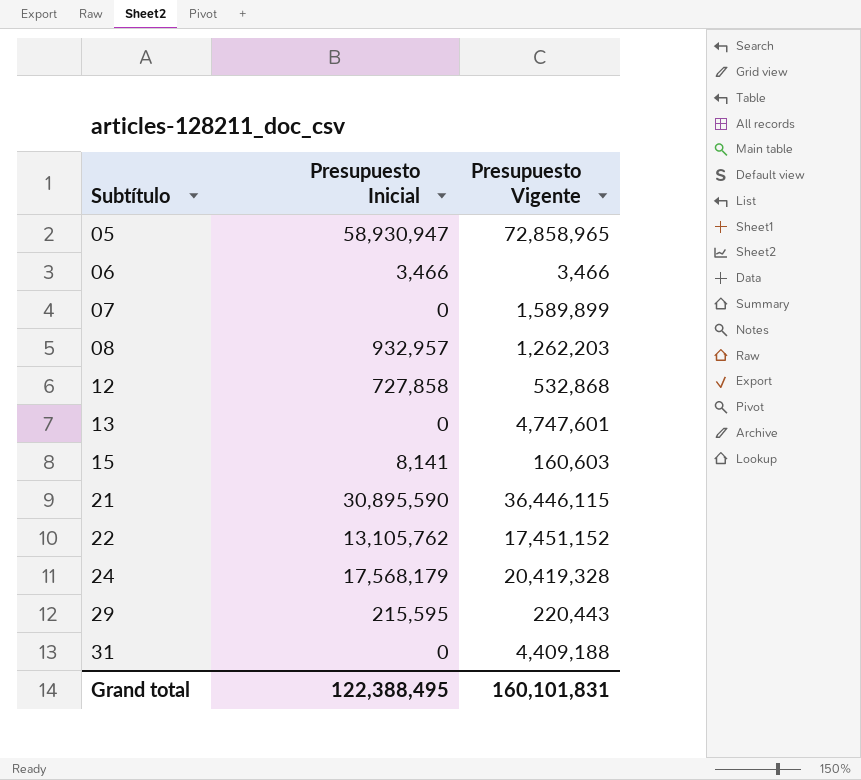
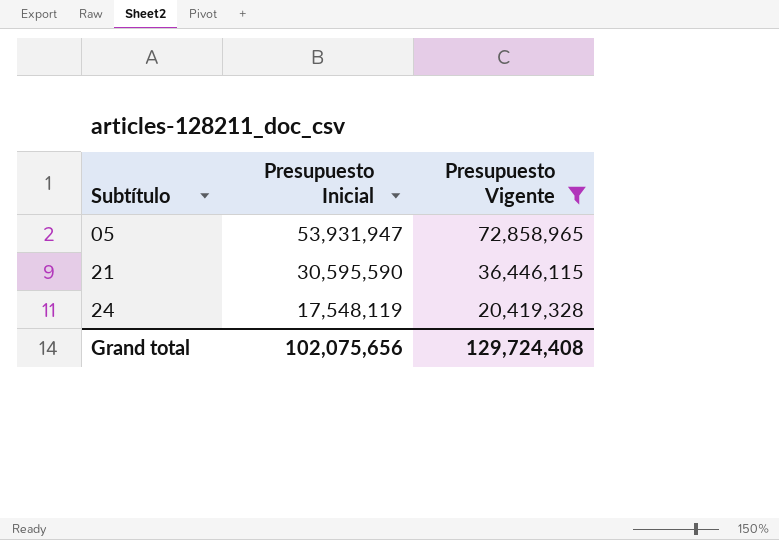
filter: none -> Presupuesto Vigente >= 20,419,328
05 | Presupuesto Inicial: 58,930,947 -> 53,931,947
21 | Presupuesto Inicial: 30,895,590 -> 30,595,590
24 | Presupuesto Inicial: 17,568,179 -> 17,548,119
Grand total | Presupuesto Inicial: 122,388,495 -> 102,075,656
Grand total | Presupuesto Vigente: 160,101,831 -> 129,724,408

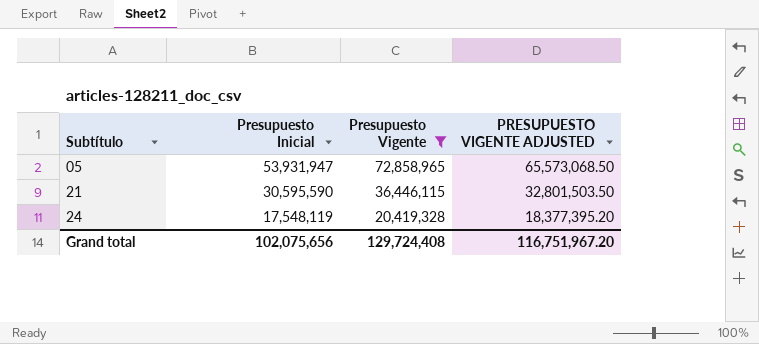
column PRESUPUESTO VIGENTE ADJUSTED | formula: none -> [Presupuesto Vigente] * 0.9

